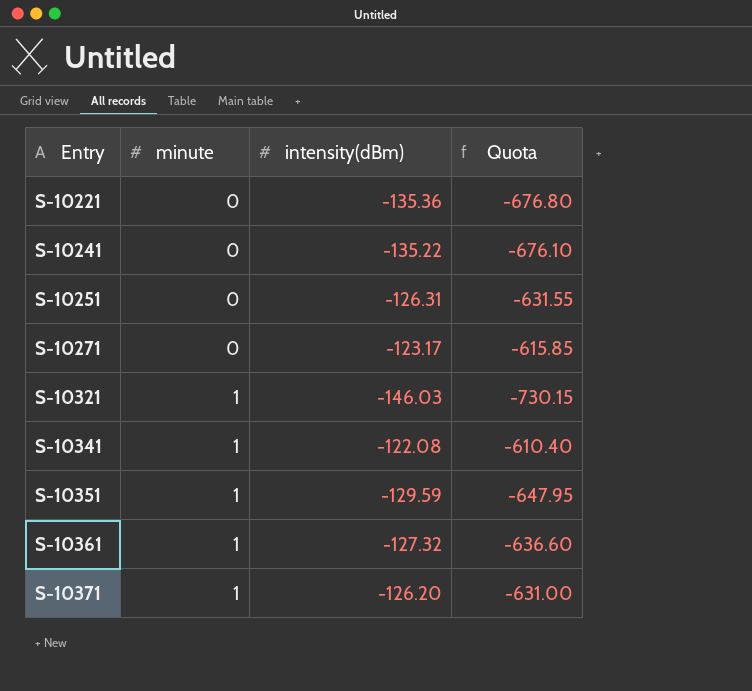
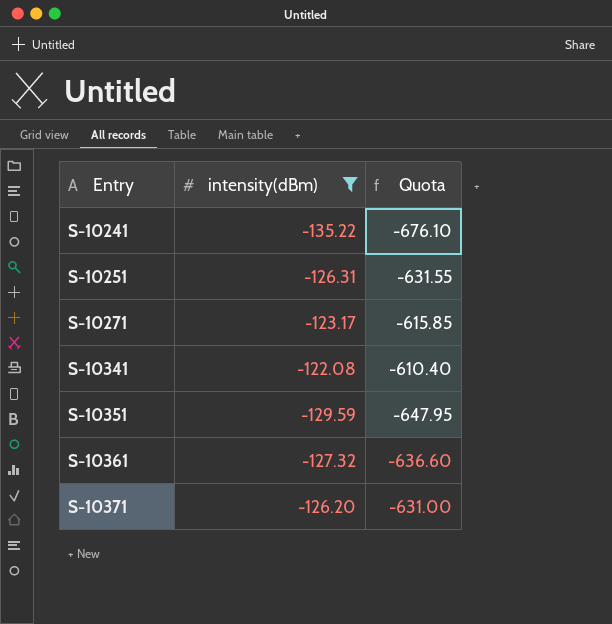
filter: none -> intensity(dBm) >= -135.22
column minute | position: 2 -> none

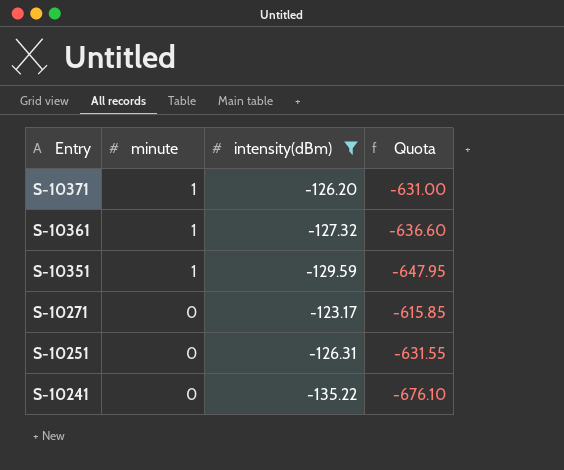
row order: Entry ascending -> Entry descending
column minute | position: none -> 2
row S-10341: -122.08 | -610.40 -> none

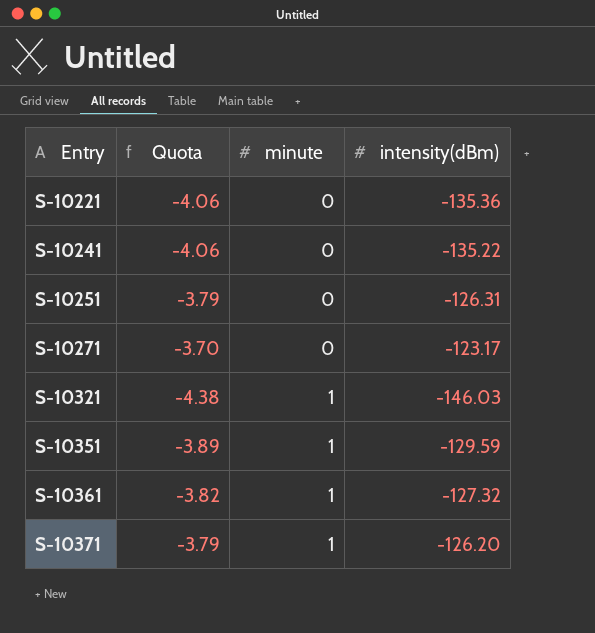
filter: intensity(dBm) >= -135.22 -> none
row order: Entry descending -> Entry ascending
column Quota | formula: [intensity(dBm)] * 5 -> [intensity(dBm)] * 0.03
column Quota | position: 4 -> 2

